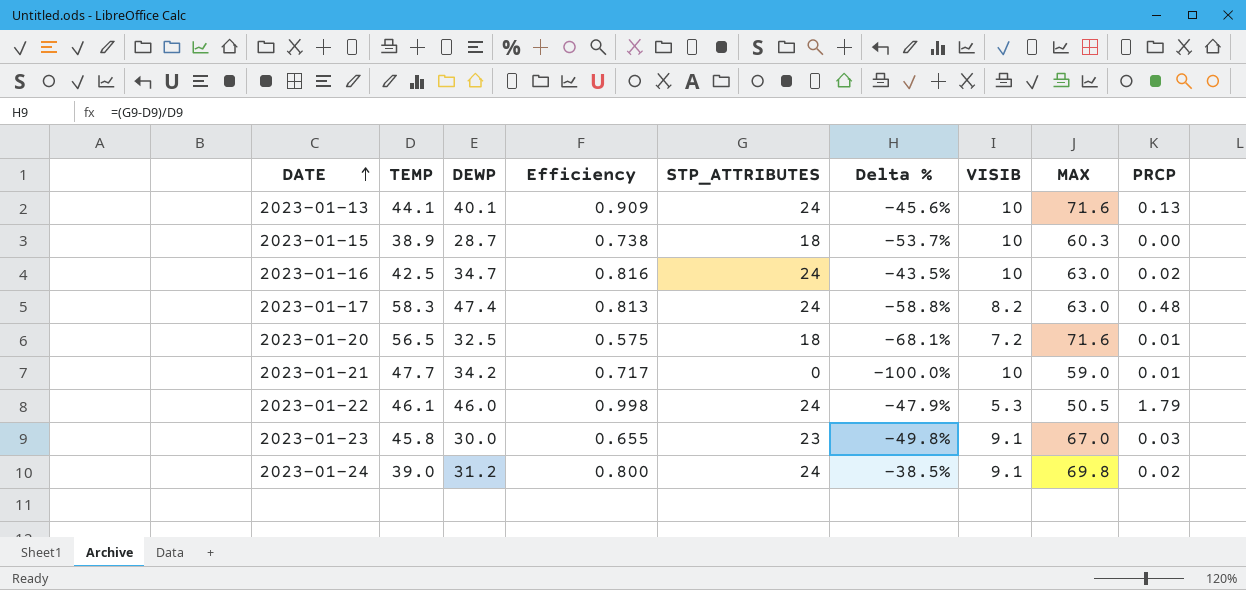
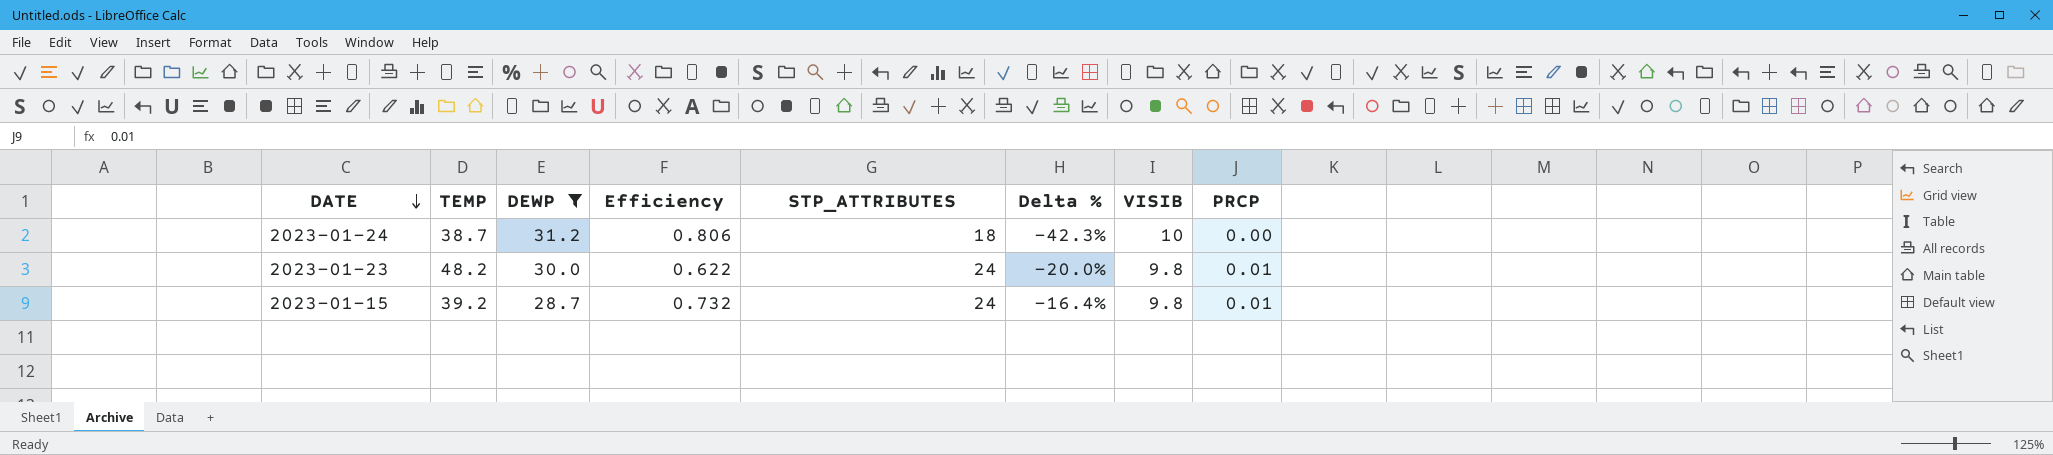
filter: none -> DEWP <= 31.2
row order: DATE ascending -> DATE descending
column MAX | position: 8 -> none
column Delta % | formula: ([STP_ATTRIBUTES] - [TEMP]) / [TEMP] -> ([STP_ATTRIBUTES] - [DEWP]) / [DEWP]
2023-01-24 | TEMP: 39.0 -> 38.7
2023-01-24 | Efficiency: 0.800 -> 0.806
2023-01-24 | STP_ATTRIBUTES: 24 -> 18
2023-01-24 | VISIB: 9.1 -> 10
2023-01-24 | PRCP: 0.02 -> 0.00
2023-01-23 | TEMP: 45.8 -> 48.2
2023-01-23 | Efficiency: 0.655 -> 0.622
2023-01-23 | STP_ATTRIBUTES: 23 -> 24
2023-01-23 | VISIB: 9.1 -> 9.8
2023-01-23 | PRCP: 0.03 -> 0.01
2023-01-15 | TEMP: 38.9 -> 39.2
2023-01-15 | Efficiency: 0.738 -> 0.732
2023-01-15 | STP_ATTRIBUTES: 18 -> 24
2023-01-15 | VISIB: 10 -> 9.8
2023-01-15 | PRCP: 0.00 -> 0.01

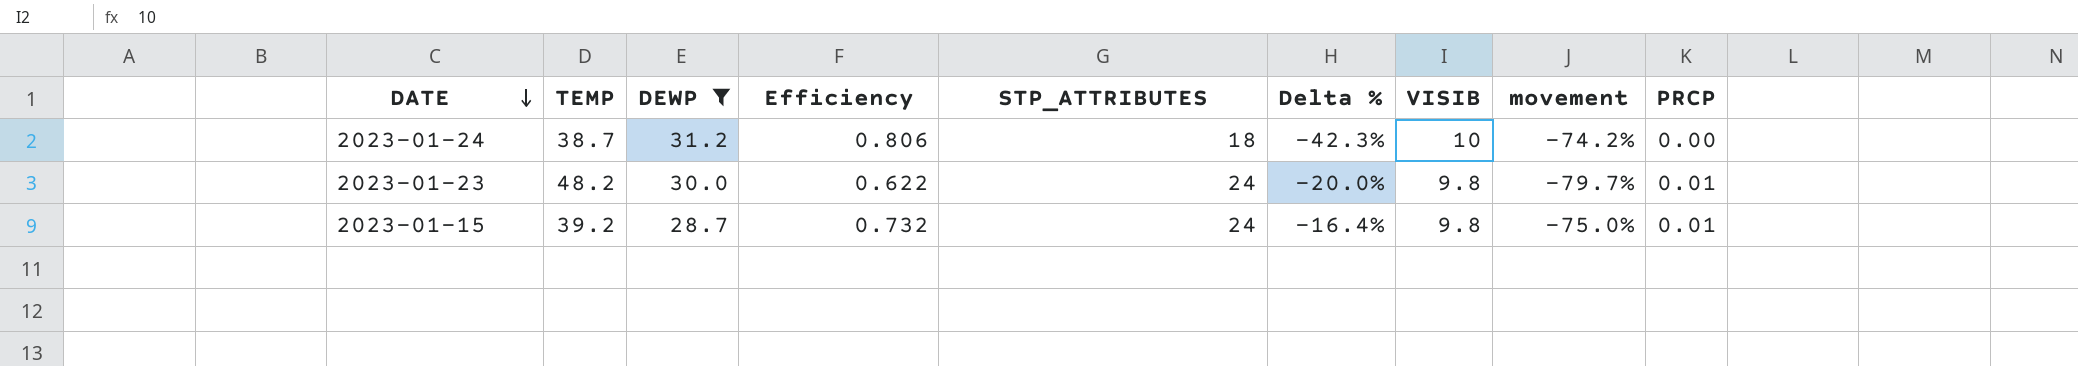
column movement | formula: none -> ([VISIB] - [TEMP]) / [TEMP]

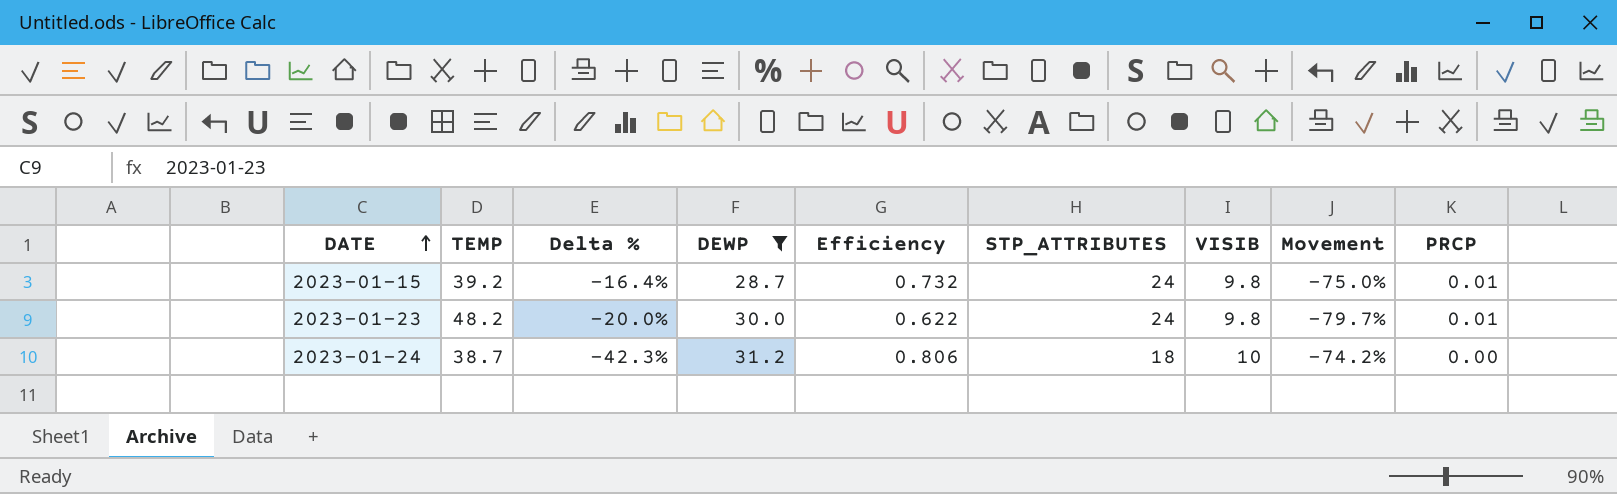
row order: DATE descending -> DATE ascending
column Delta % | position: 6 -> 3
column name: movement -> Movement

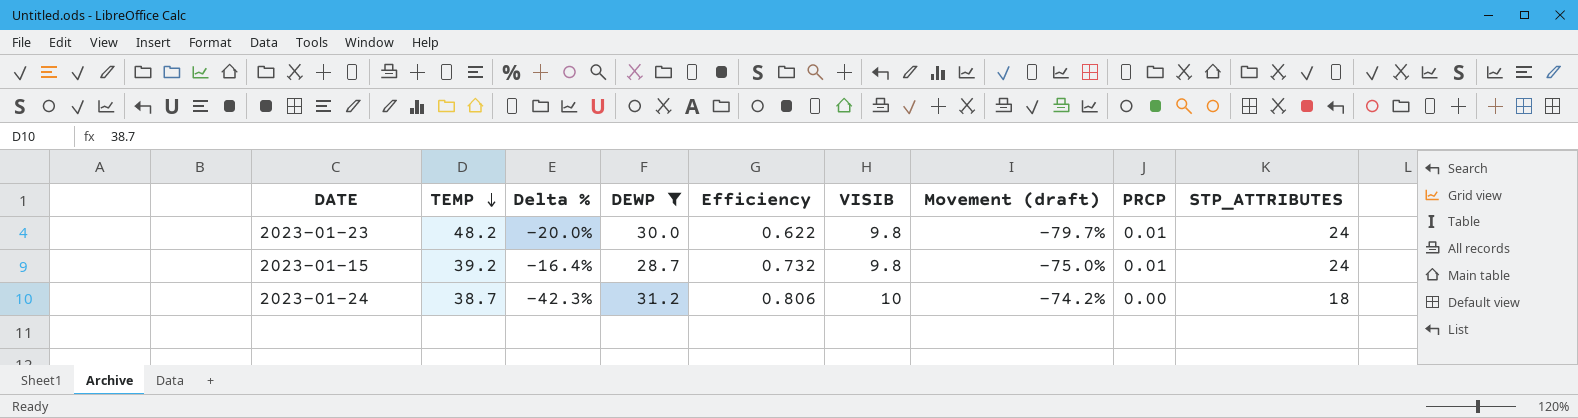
row order: DATE ascending -> TEMP descending
column name: Movement -> Movement (draft)
column STP_ATTRIBUTES | position: 6 -> 9

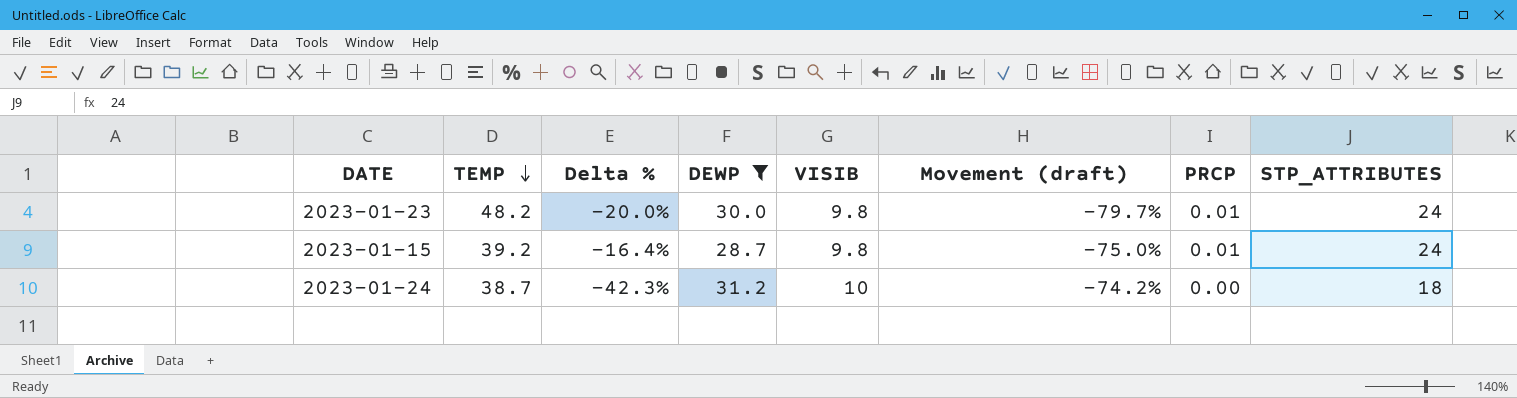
column Efficiency | formula: [DEWP] / [TEMP] -> none

